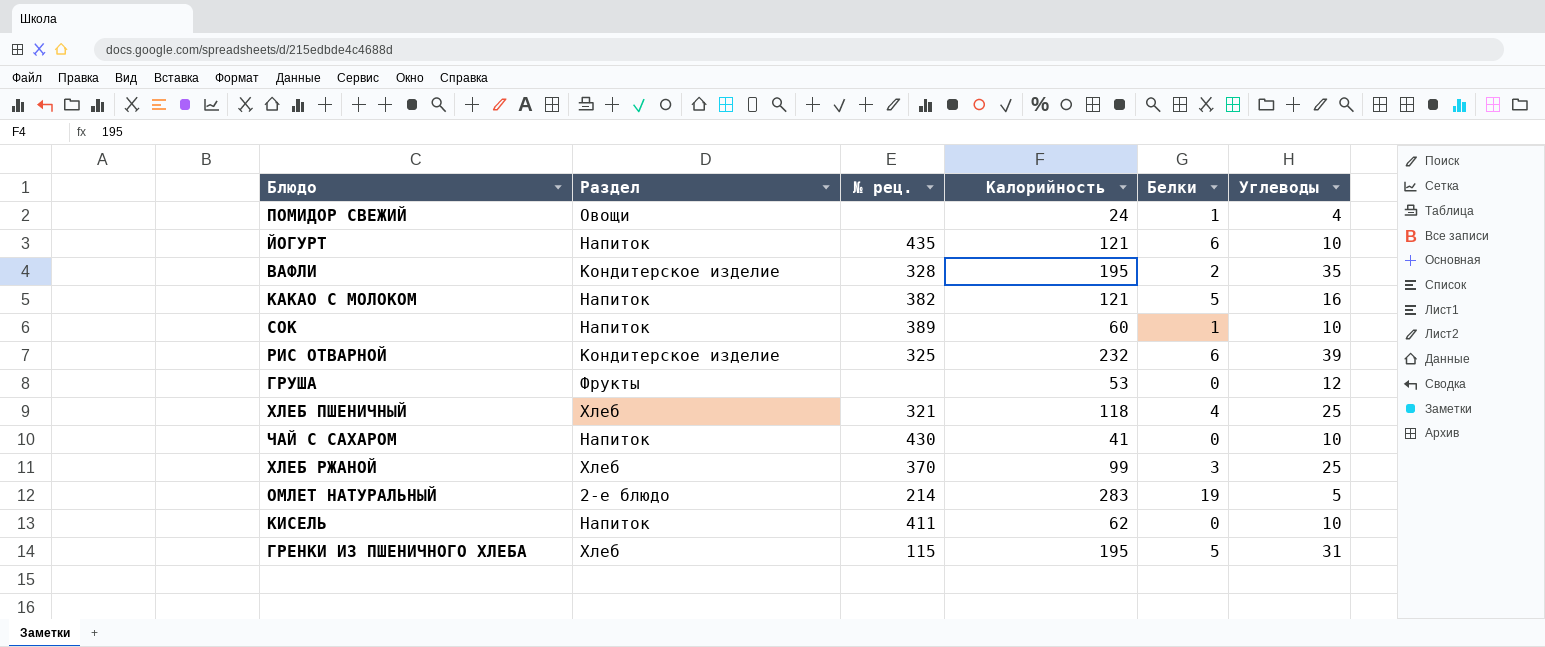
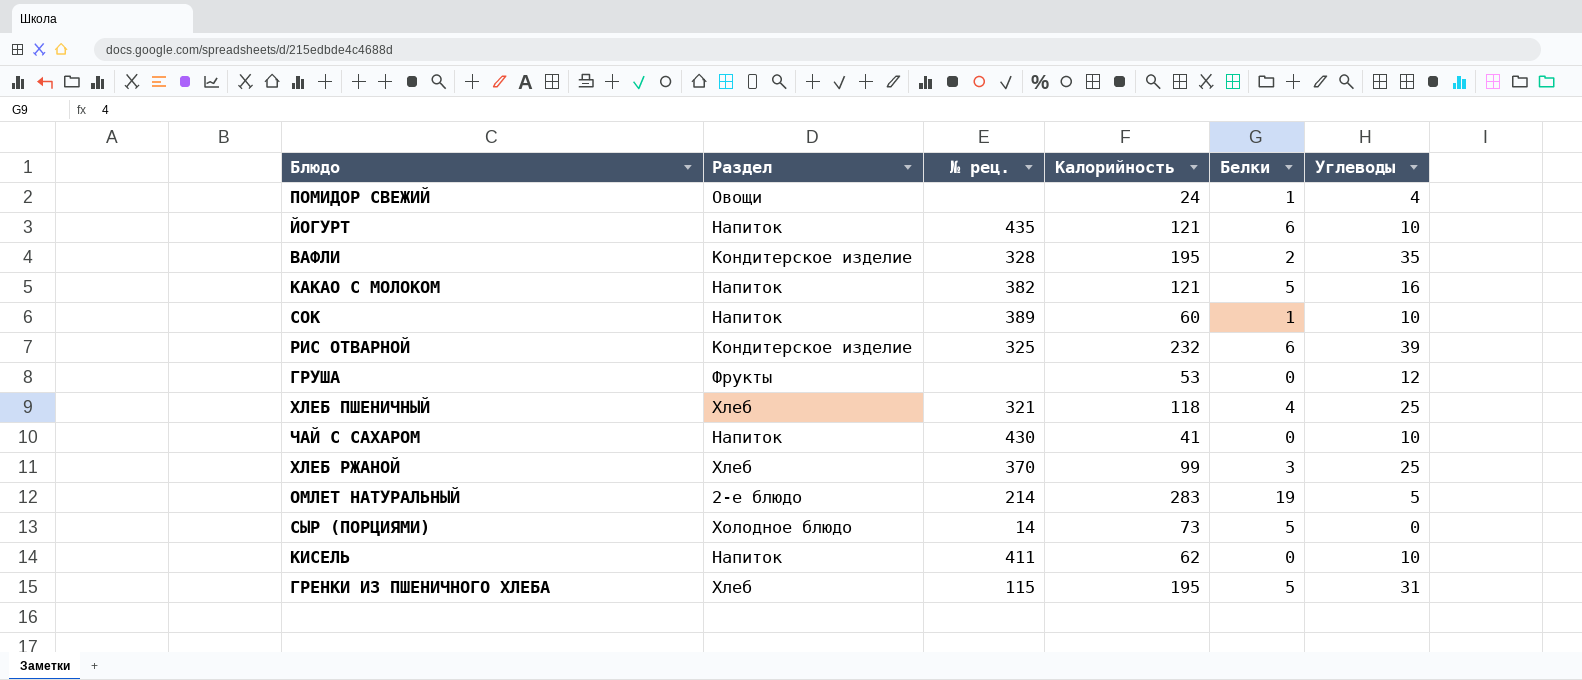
row СЫР (ПОРЦИЯМИ): none -> Холодное блюдо | 14 | 73 | 5 | 0

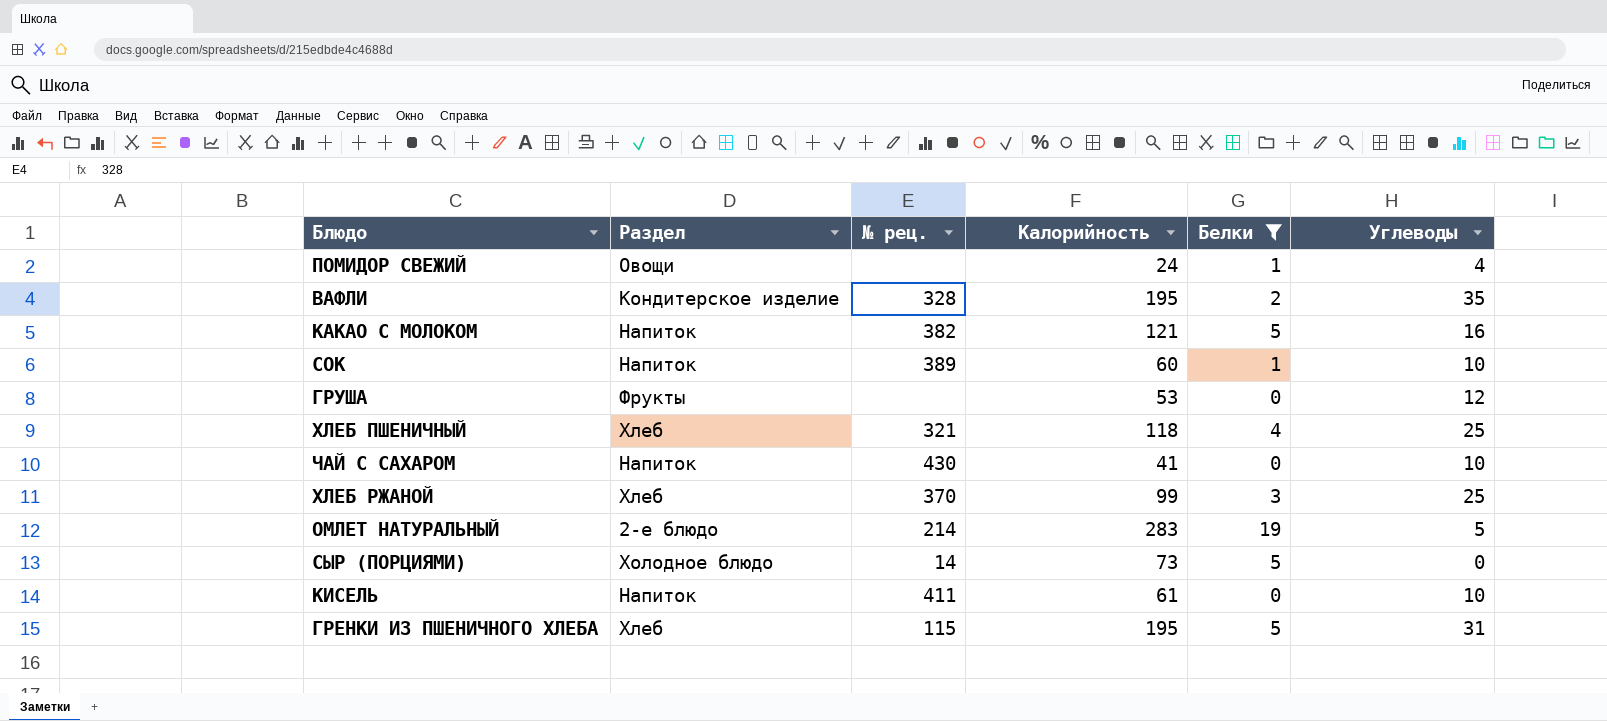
filter: none -> Белки != 6
КИСЕЛЬ | Калорийность: 62 -> 61

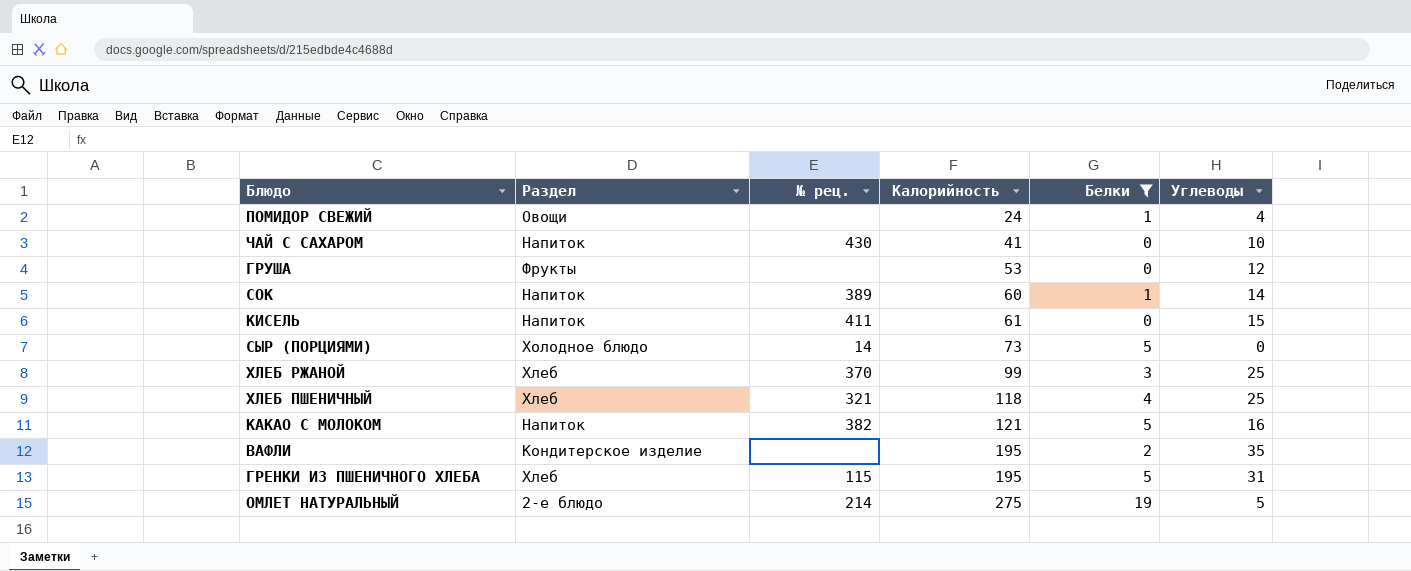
row order: none -> Калорийность ascending
СОК | Углеводы: 10 -> 14
КИСЕЛЬ | Углеводы: 10 -> 15
ВАФЛИ | № рец.: 328 -> none
ОМЛЕТ НАТУРАЛЬНЫЙ | Калорийность: 283 -> 275

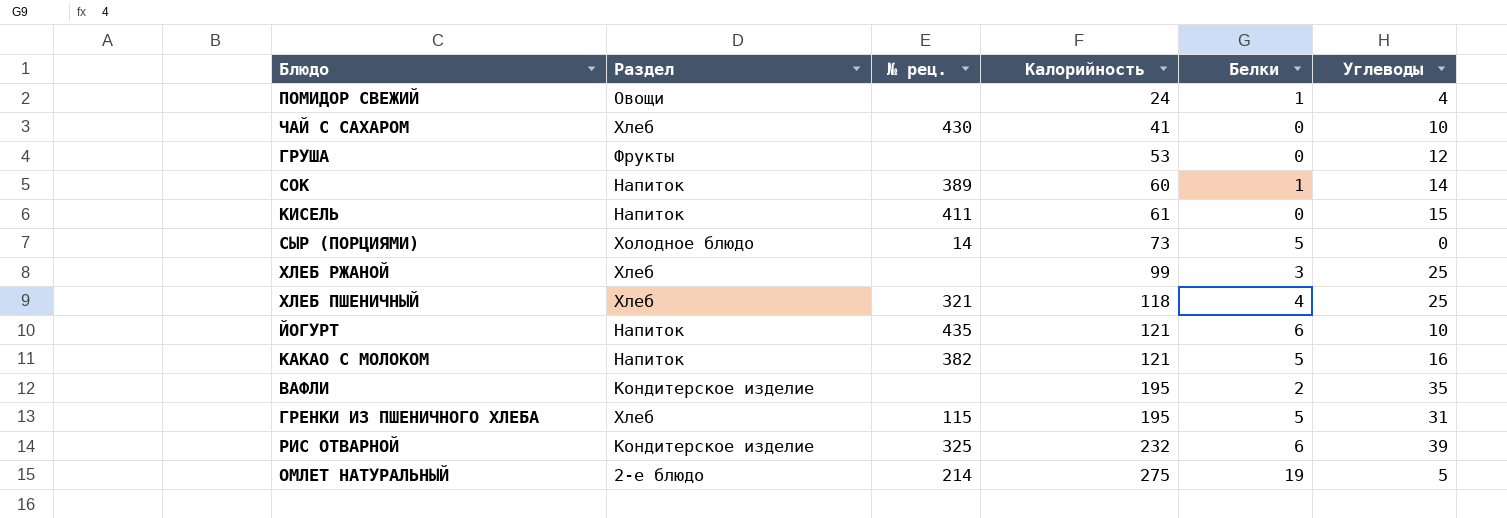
filter: Белки != 6 -> none
ЧАЙ С САХАРОМ | Раздел: Напиток -> Хлеб
ХЛЕБ РЖАНОЙ | № рец.: 370 -> none

